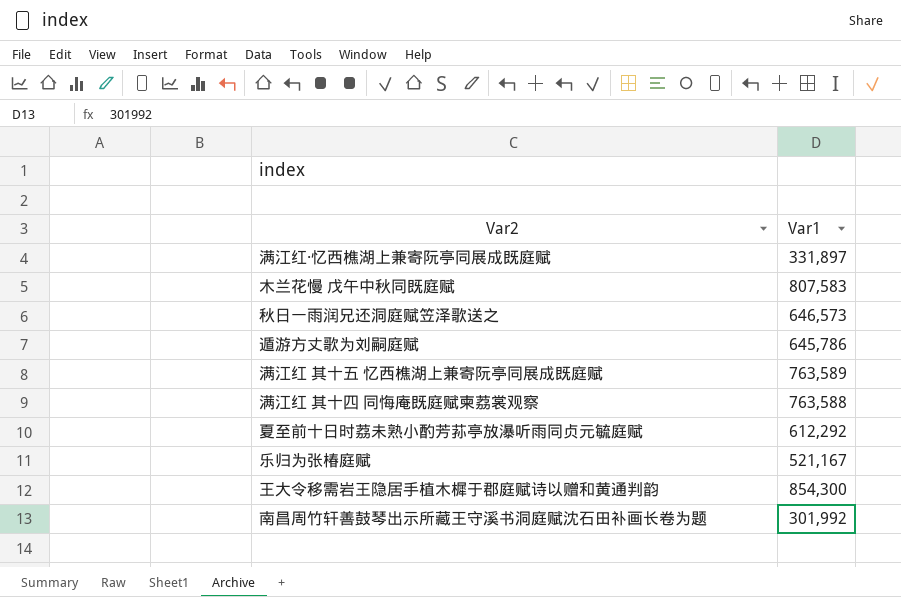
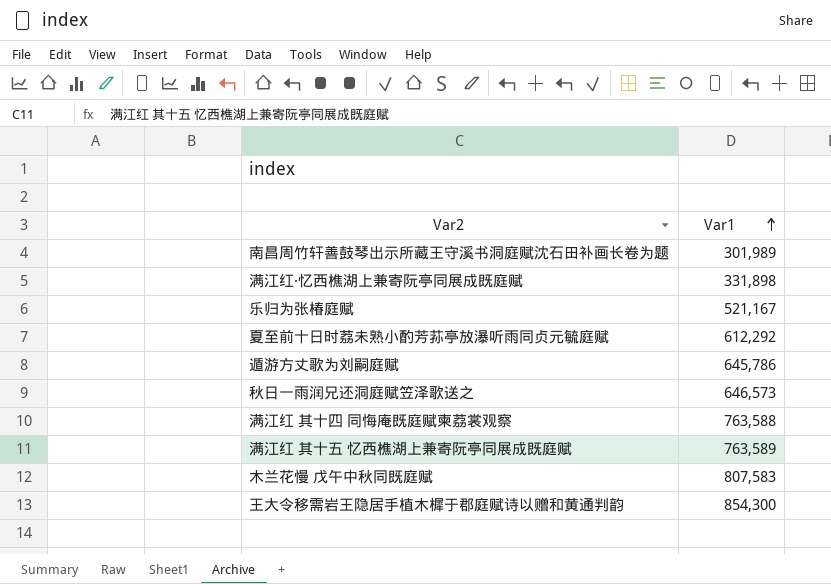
row order: none -> Var1 ascending
南昌周竹轩善鼓琴出示所藏王守溪书洞庭赋沈石田补画长卷为题 | Var1: 301,992 -> 301,989
满江红·忆西樵湖上兼寄阮亭同展成既庭赋 | Var1: 331,897 -> 331,898

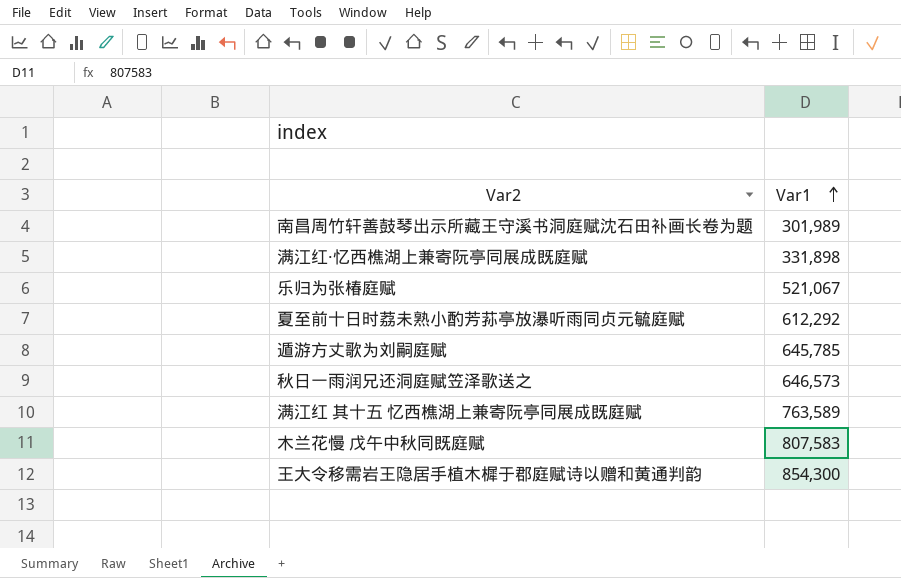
row 满江红 其十四 同悔庵既庭赋柬荔裳观察: 763,588 -> none
乐归为张椿庭赋 | Var1: 521,167 -> 521,067
遁游方丈歌为刘嗣庭赋 | Var1: 645,786 -> 645,785

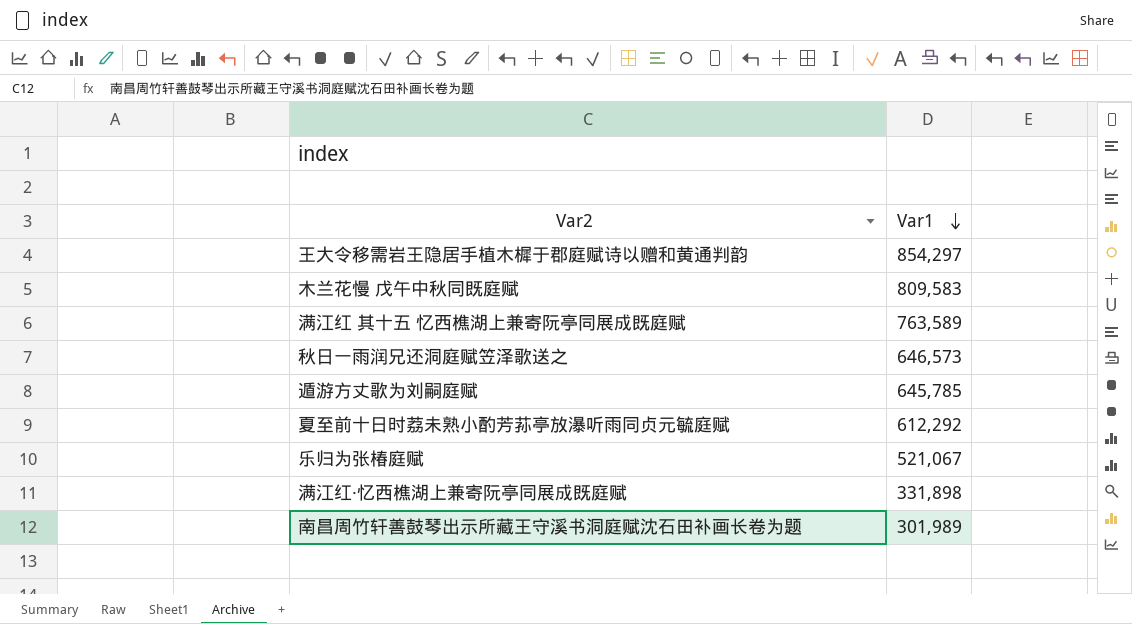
row order: Var1 ascending -> Var1 descending
王大令移需岩王隐居手植木樨于郡庭赋诗以赠和黄通判韵 | Var1: 854,300 -> 854,297
木兰花慢 戊午中秋同既庭赋 | Var1: 807,583 -> 809,583

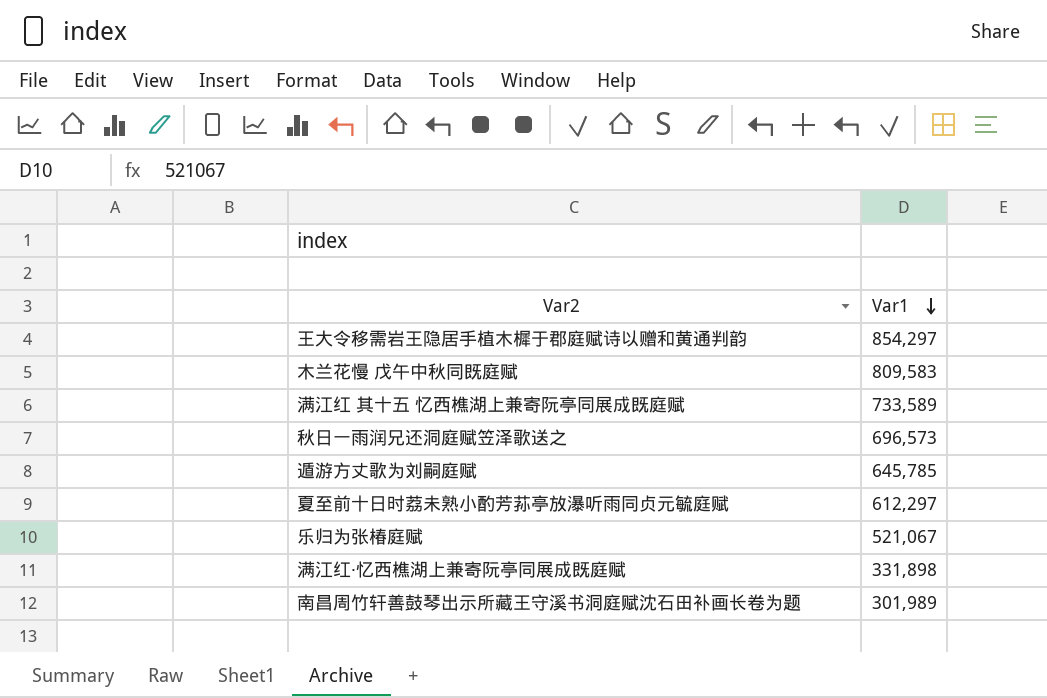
满江红 其十五 忆西樵湖上兼寄阮亭同展成既庭赋 | Var1: 763,589 -> 733,589
秋日一雨润兄还洞庭赋笠泽歌送之 | Var1: 646,573 -> 696,573
夏至前十日时荔未熟小酌芳荪亭放瀑听雨同贞元毓庭赋 | Var1: 612,292 -> 612,297

